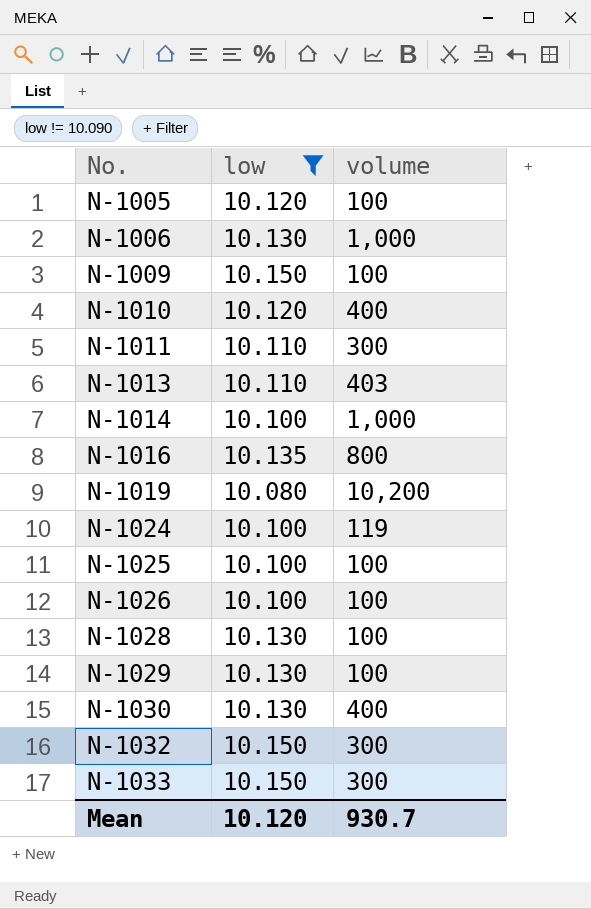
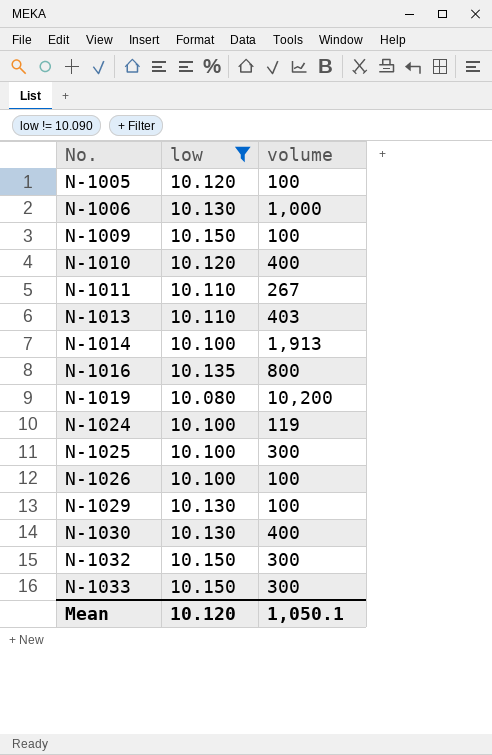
row N-1028: 10.130 | 100 -> none
N-1011 | volume: 300 -> 267
N-1014 | volume: 1,000 -> 1,913
N-1025 | volume: 100 -> 300
Mean | volume: 930.7 -> 1,050.1

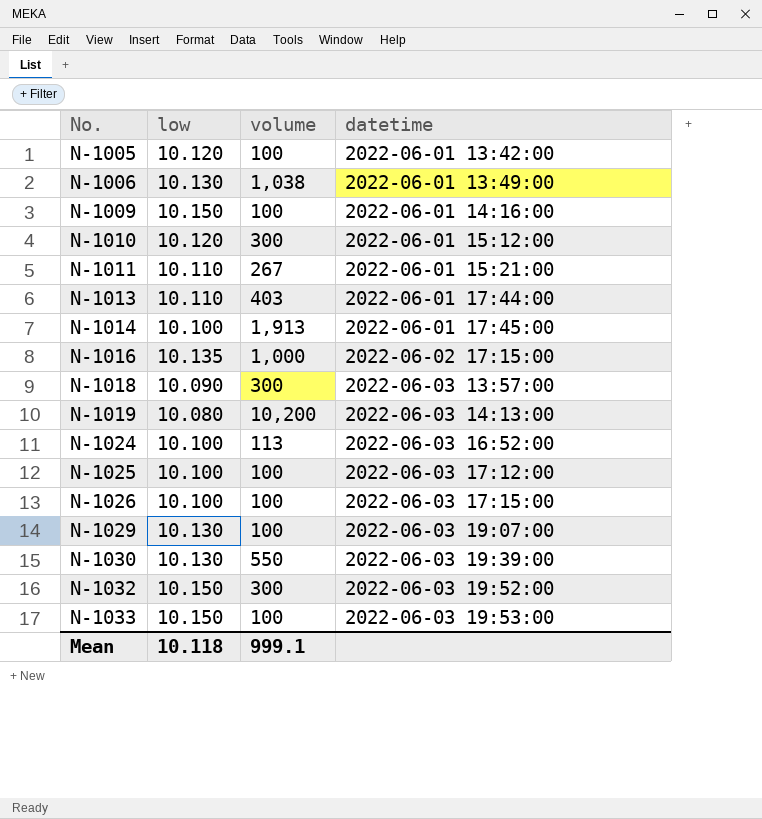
filter: low != 10.090 -> none
column datetime | position: none -> 4
N-1006 | volume: 1,000 -> 1,038
N-1010 | volume: 400 -> 300
N-1016 | volume: 800 -> 1,000
N-1024 | volume: 119 -> 113
N-1025 | volume: 300 -> 100
N-1030 | volume: 400 -> 550
N-1033 | volume: 300 -> 100
Mean | low: 10.120 -> 10.118
Mean | volume: 1,050.1 -> 999.1

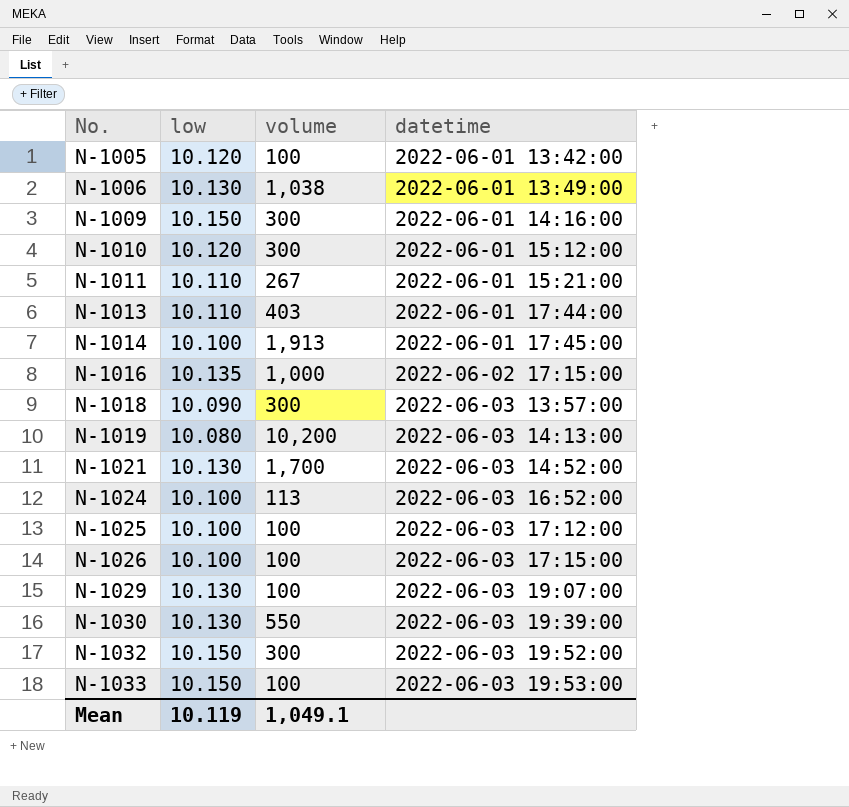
N-1009 | volume: 100 -> 300
row N-1021: none -> 10.130 | 1,700 | 2022-06-03 14:52:00
Mean | low: 10.118 -> 10.119
Mean | volume: 999.1 -> 1,049.1

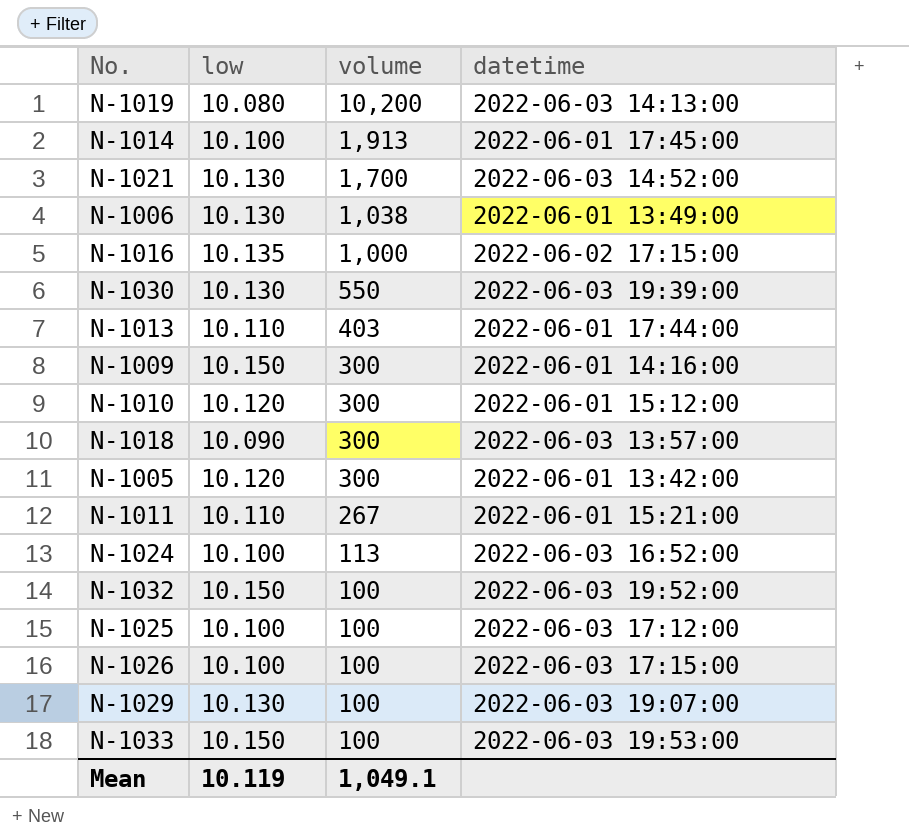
row order: No. ascending -> volume descending
N-1005 | volume: 100 -> 300
N-1032 | volume: 300 -> 100

